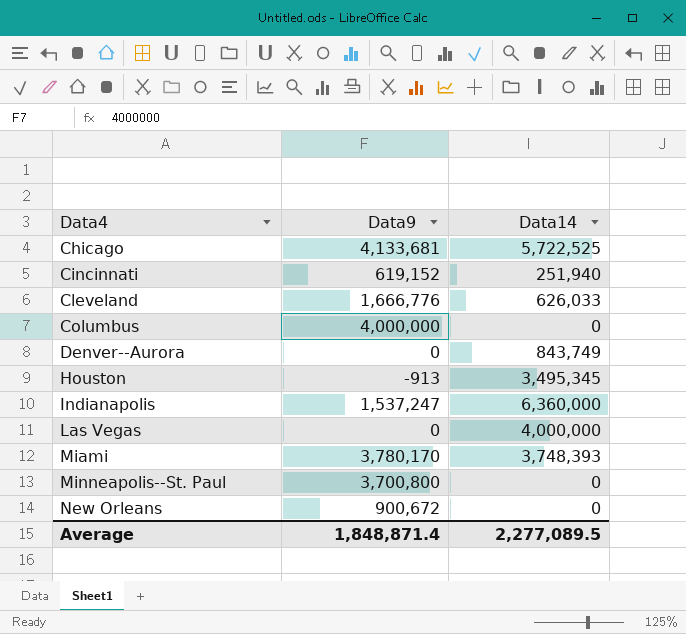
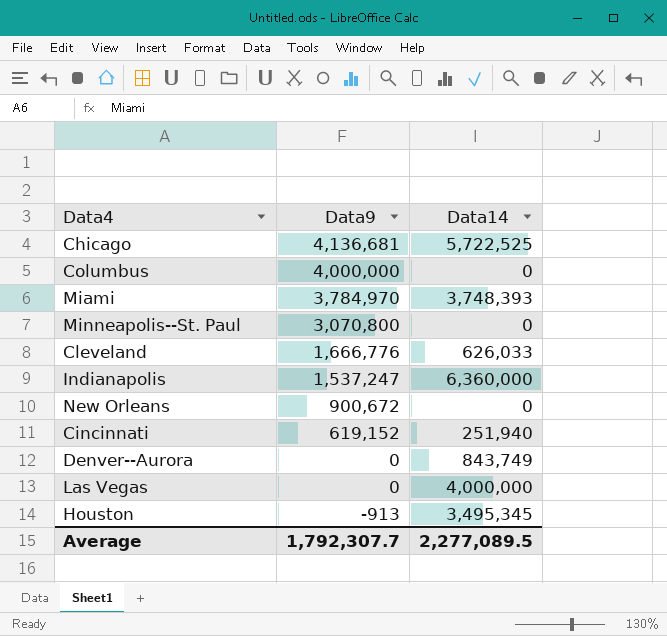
row order: Data4 ascending -> Data9 descending
Chicago | Data9: 4,133,681 -> 4,136,681
Miami | Data9: 3,780,170 -> 3,784,970
Minneapolis--St. Paul | Data9: 3,700,800 -> 3,070,800
Average | Data9: 1,848,871.4 -> 1,792,307.7

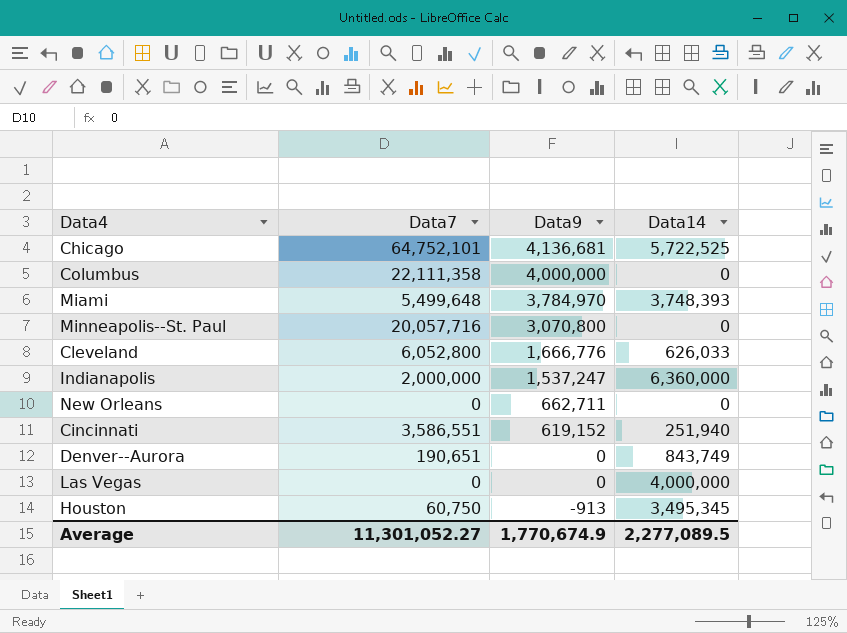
column Data7 | position: none -> 2
New Orleans | Data9: 900,672 -> 662,711
Average | Data9: 1,792,307.7 -> 1,770,674.9

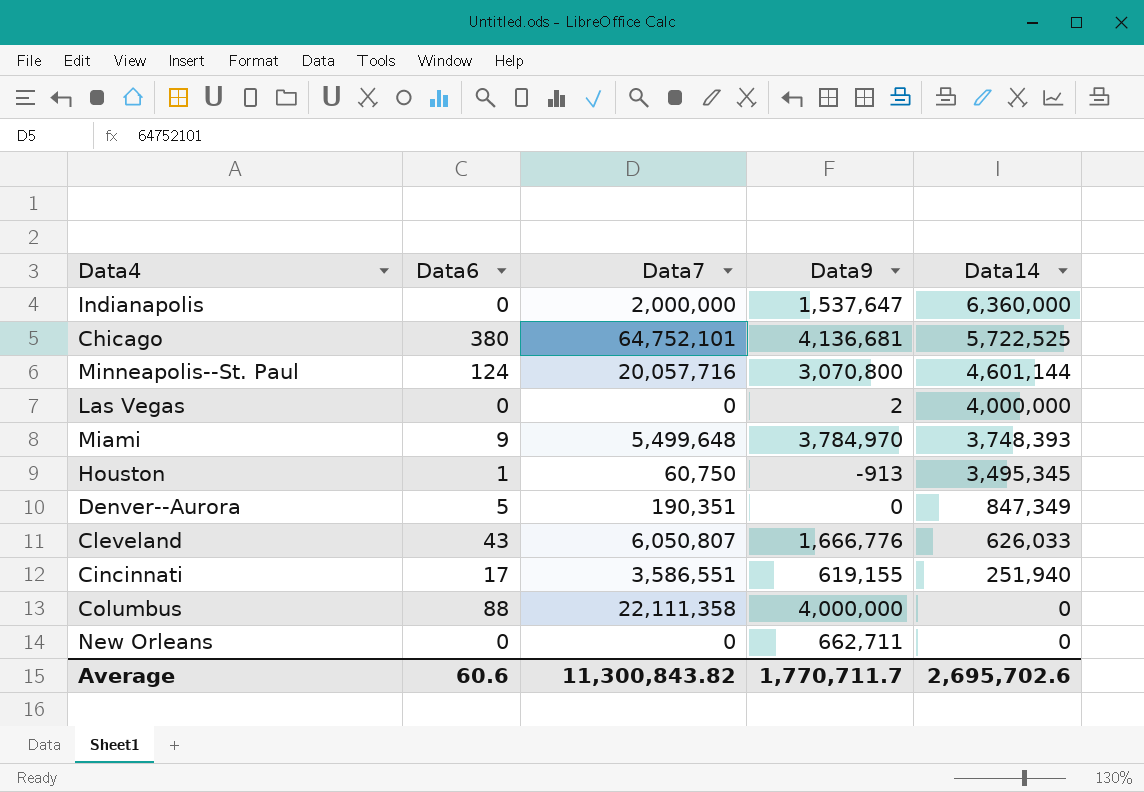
row order: Data9 descending -> Data14 descending
column Data6 | position: none -> 2
Indianapolis | Data9: 1,537,247 -> 1,537,647
Minneapolis--St. Paul | Data14: 0 -> 4,601,144
Las Vegas | Data9: 0 -> 2
Denver--Aurora | Data7: 190,651 -> 190,351
Denver--Aurora | Data14: 843,749 -> 847,349
Cleveland | Data7: 6,052,800 -> 6,050,807
Cincinnati | Data9: 619,152 -> 619,155
Average | Data7: 11,301,052.27 -> 11,300,843.82
Average | Data9: 1,770,674.9 -> 1,770,711.7
Average | Data14: 2,277,089.5 -> 2,695,702.6

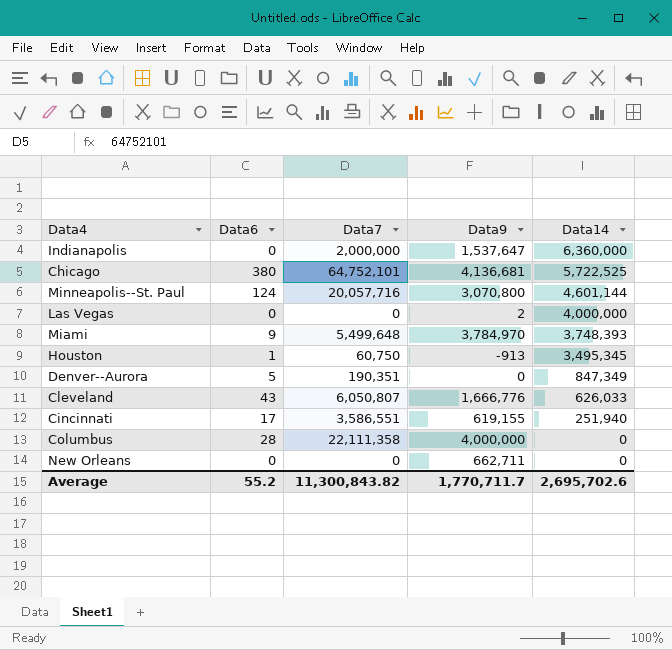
Columbus | Data6: 88 -> 28
Average | Data6: 60.6 -> 55.2

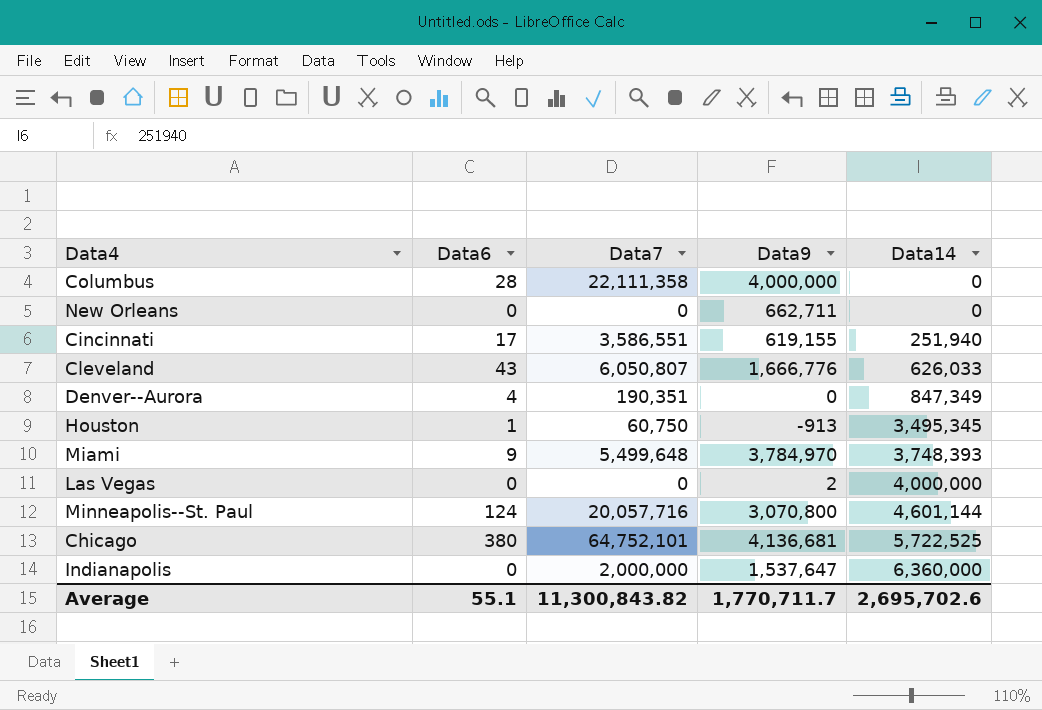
row order: Data14 descending -> Data14 ascending
Denver--Aurora | Data6: 5 -> 4
Average | Data6: 55.2 -> 55.1

